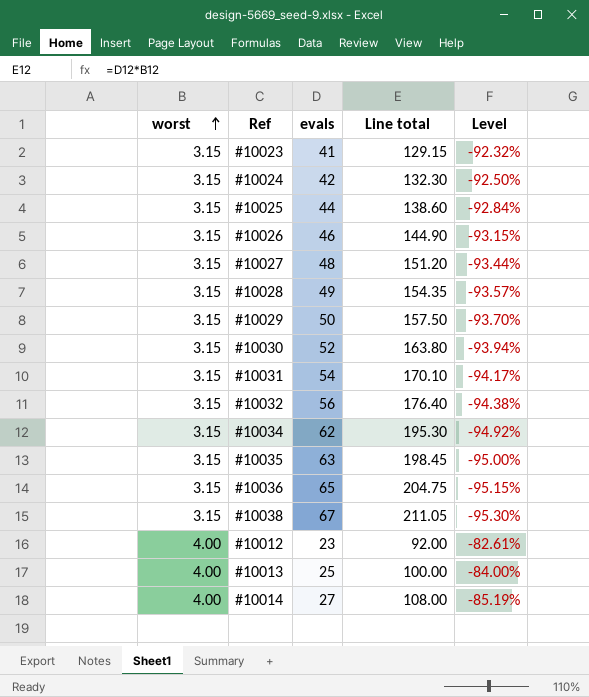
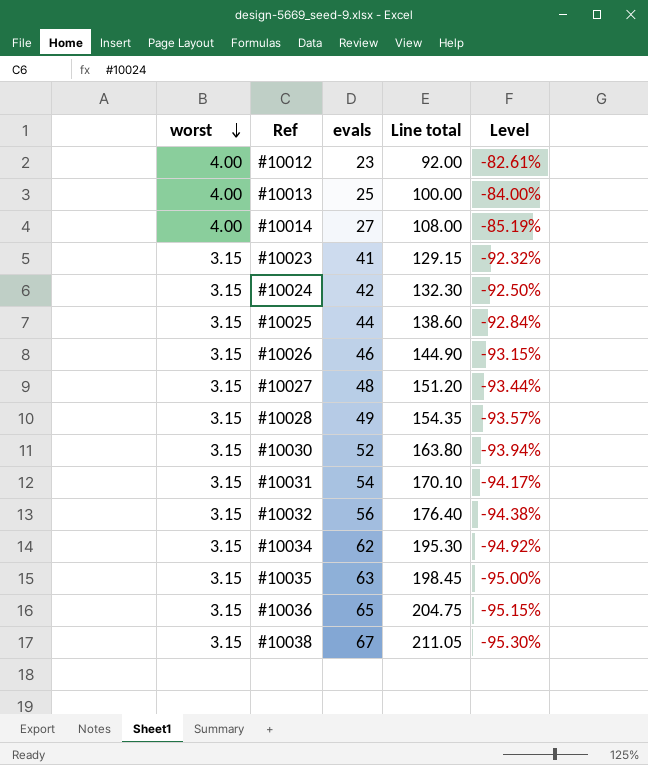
row order: worst ascending -> worst descending
row #10029: 3.15 | 50 | 157.50 | -93.70% -> none

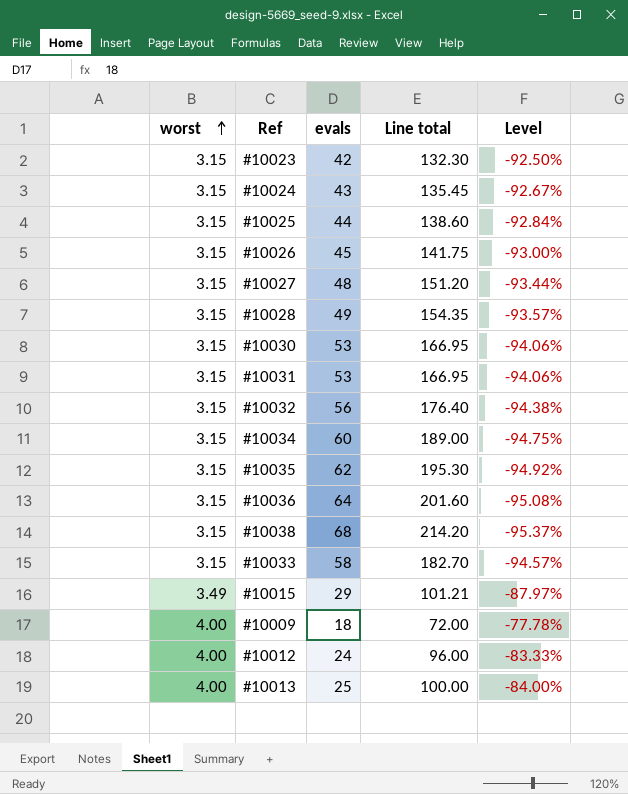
row order: worst descending -> worst ascending
row #10014: 4.00 | 27 | 108.00 | -85.19% -> none
#10023 | evals: 41 -> 42
#10023 | Line total: 129.15 -> 132.30
#10023 | Level: -92.32% -> -92.50%
#10024 | evals: 42 -> 43
#10024 | Line total: 132.30 -> 135.45
#10024 | Level: -92.50% -> -92.67%
#10026 | evals: 46 -> 45
#10026 | Line total: 144.90 -> 141.75
#10026 | Level: -93.15% -> -93.00%
#10030 | evals: 52 -> 53
#10030 | Line total: 163.80 -> 166.95
#10030 | Level: -93.94% -> -94.06%
#10031 | evals: 54 -> 53
#10031 | Line total: 170.10 -> 166.95
#10031 | Level: -94.17% -> -94.06%
#10034 | evals: 62 -> 60
#10034 | Line total: 195.30 -> 189.00
#10034 | Level: -94.92% -> -94.75%
#10035 | evals: 63 -> 62
#10035 | Line total: 198.45 -> 195.30
#10035 | Level: -95.00% -> -94.92%
#10036 | evals: 65 -> 64
#10036 | Line total: 204.75 -> 201.60
#10036 | Level: -95.15% -> -95.08%
#10038 | evals: 67 -> 68
#10038 | Line total: 211.05 -> 214.20
#10038 | Level: -95.30% -> -95.37%
row #10033: none -> 3.15 | 58 | 182.70 | -94.57%
row #10015: none -> 3.49 | 29 | 101.21 | -87.97%
row #10009: none -> 4.00 | 18 | 72.00 | -77.78%
#10012 | evals: 23 -> 24
#10012 | Line total: 92.00 -> 96.00
#10012 | Level: -82.61% -> -83.33%

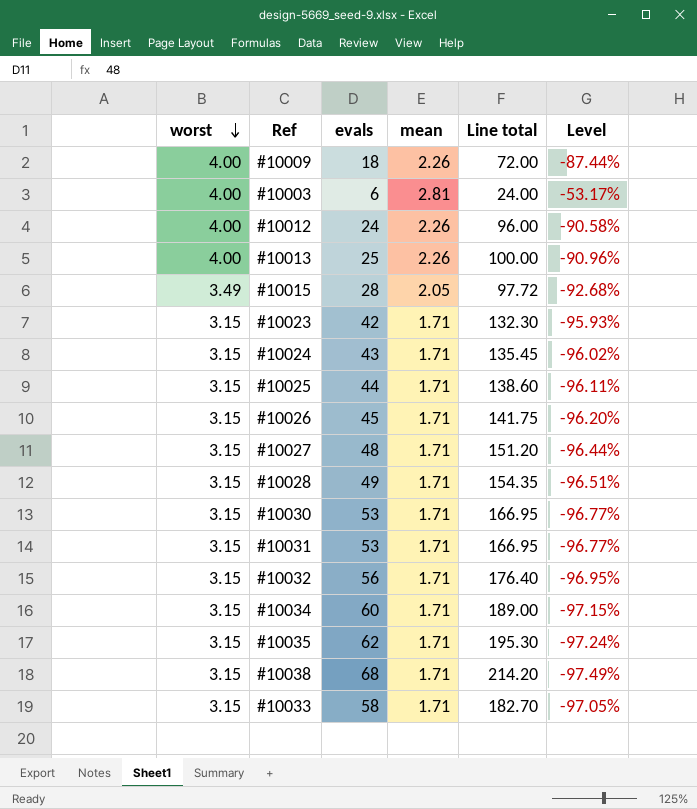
row order: worst ascending -> worst descending
column mean | position: none -> 4
column Level | formula: ([worst] - [evals]) / [evals] -> ([mean] - [evals]) / [evals]
row #10036: 3.15 | 64 | 201.60 | -95.08% -> none
row #10003: none -> 4.00 | 6 | 2.81 | 24.00 | -53.17%
#10015 | evals: 29 -> 28
#10015 | Line total: 101.21 -> 97.72

